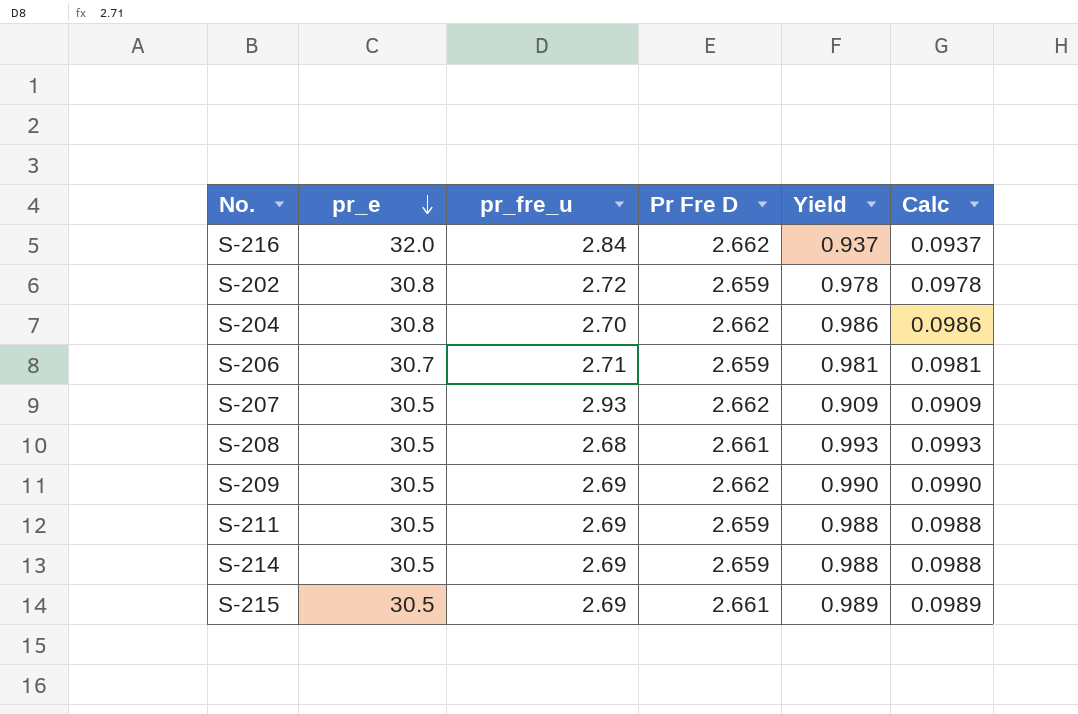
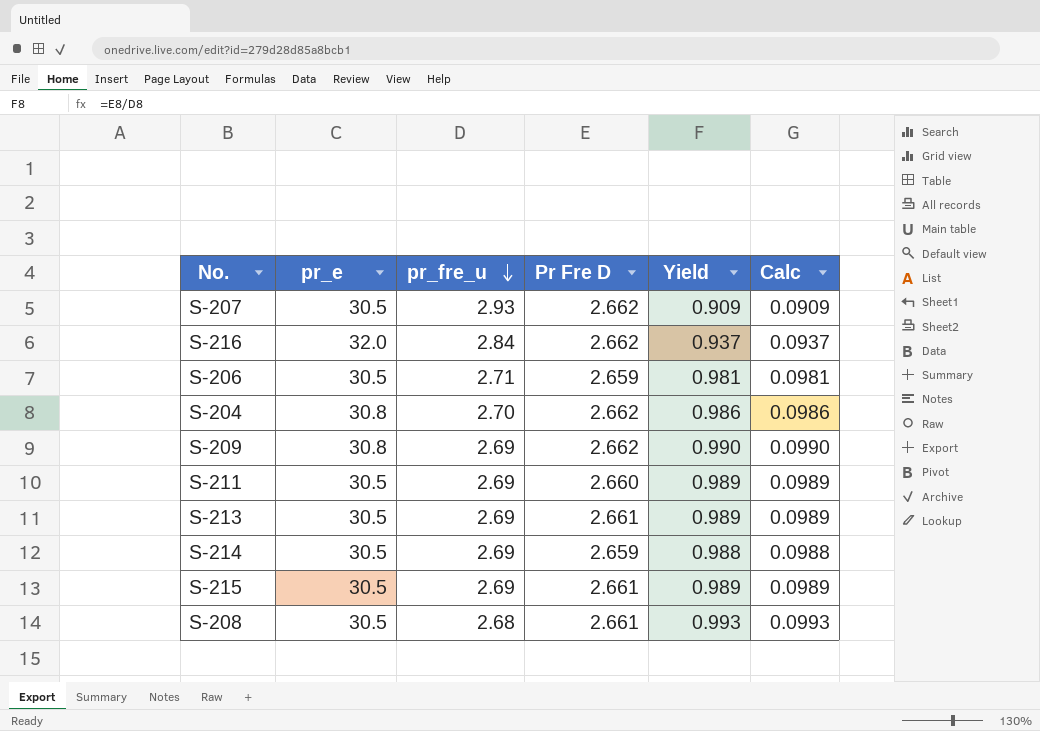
row order: pr_e descending -> pr_fre_u descending
row S-202: 30.8 | 2.72 | 2.659 | 0.978 | 0.0978 -> none
S-206 | pr_e: 30.7 -> 30.5
S-209 | pr_e: 30.5 -> 30.8
S-211 | Pr Fre D: 2.659 -> 2.660
S-211 | Yield: 0.988 -> 0.989
S-211 | Calc: 0.0988 -> 0.0989
row S-213: none -> 30.5 | 2.69 | 2.661 | 0.989 | 0.0989

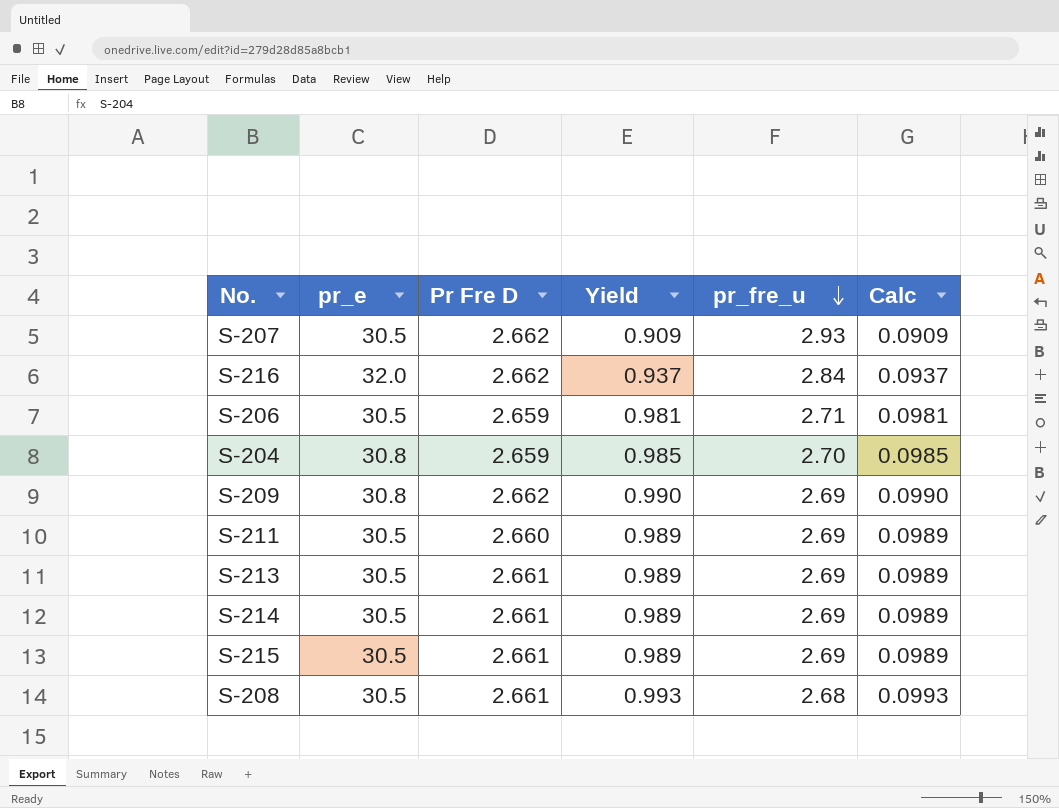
column pr_fre_u | position: 3 -> 5
S-204 | Pr Fre D: 2.662 -> 2.659
S-204 | Yield: 0.986 -> 0.985
S-204 | Calc: 0.0986 -> 0.0985
S-214 | Pr Fre D: 2.659 -> 2.661
S-214 | Yield: 0.988 -> 0.989
S-214 | Calc: 0.0988 -> 0.0989

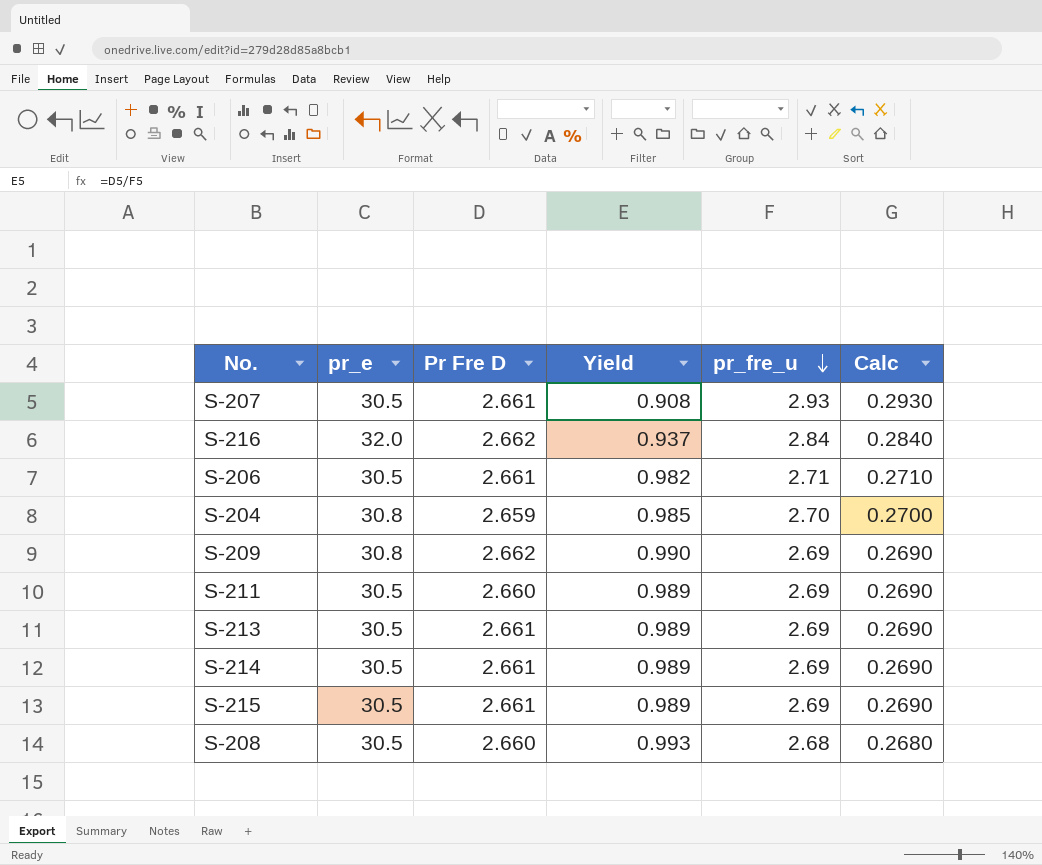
column Calc | formula: [Yield] * 0.1 -> [pr_fre_u] * 0.1
S-207 | Pr Fre D: 2.662 -> 2.661
S-207 | Yield: 0.909 -> 0.908
S-206 | Pr Fre D: 2.659 -> 2.661
S-206 | Yield: 0.981 -> 0.982
S-208 | Pr Fre D: 2.661 -> 2.660

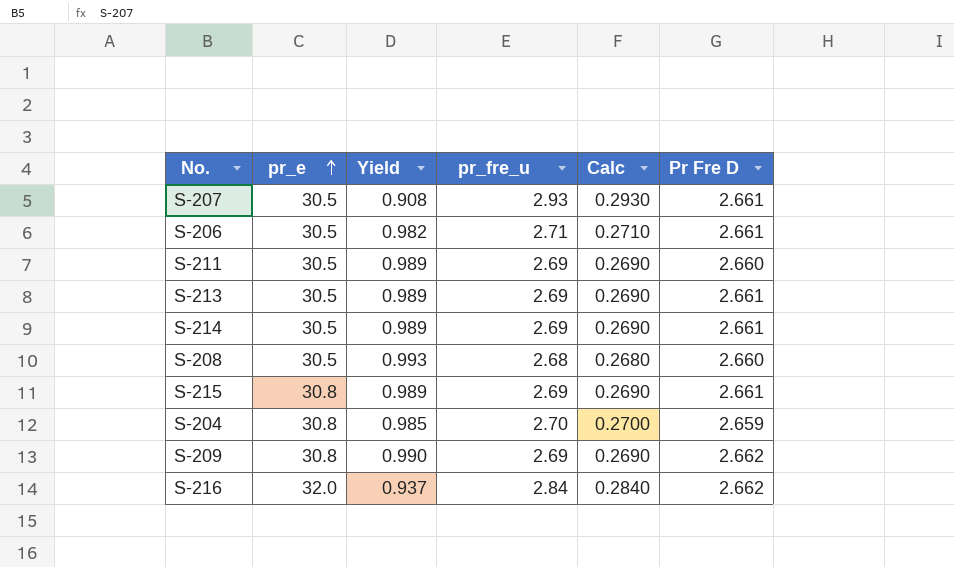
row order: pr_fre_u descending -> pr_e ascending
column Pr Fre D | position: 3 -> 6
S-215 | pr_e: 30.5 -> 30.8

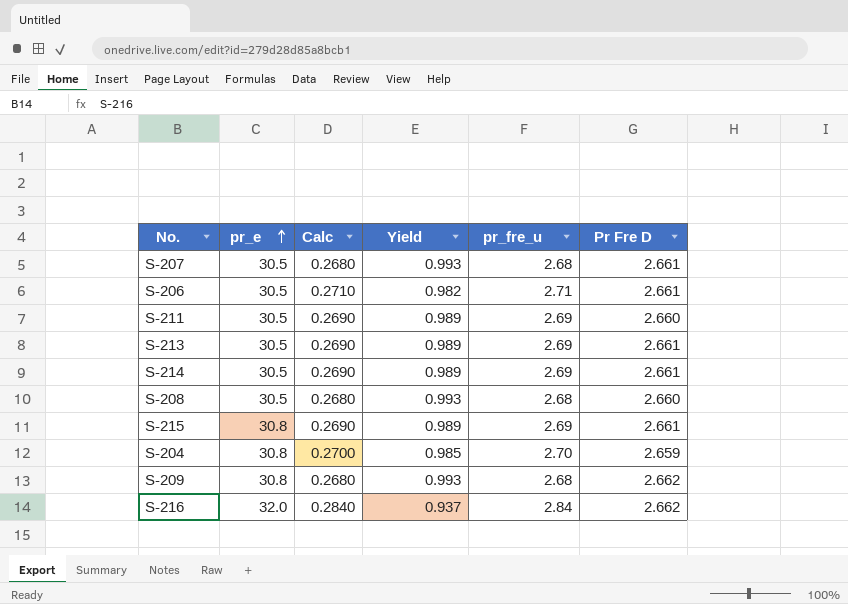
column Calc | position: 5 -> 3
S-207 | Calc: 0.2930 -> 0.2680
S-207 | Yield: 0.908 -> 0.993
S-207 | pr_fre_u: 2.93 -> 2.68
S-209 | Calc: 0.2690 -> 0.2680
S-209 | Yield: 0.990 -> 0.993
S-209 | pr_fre_u: 2.69 -> 2.68

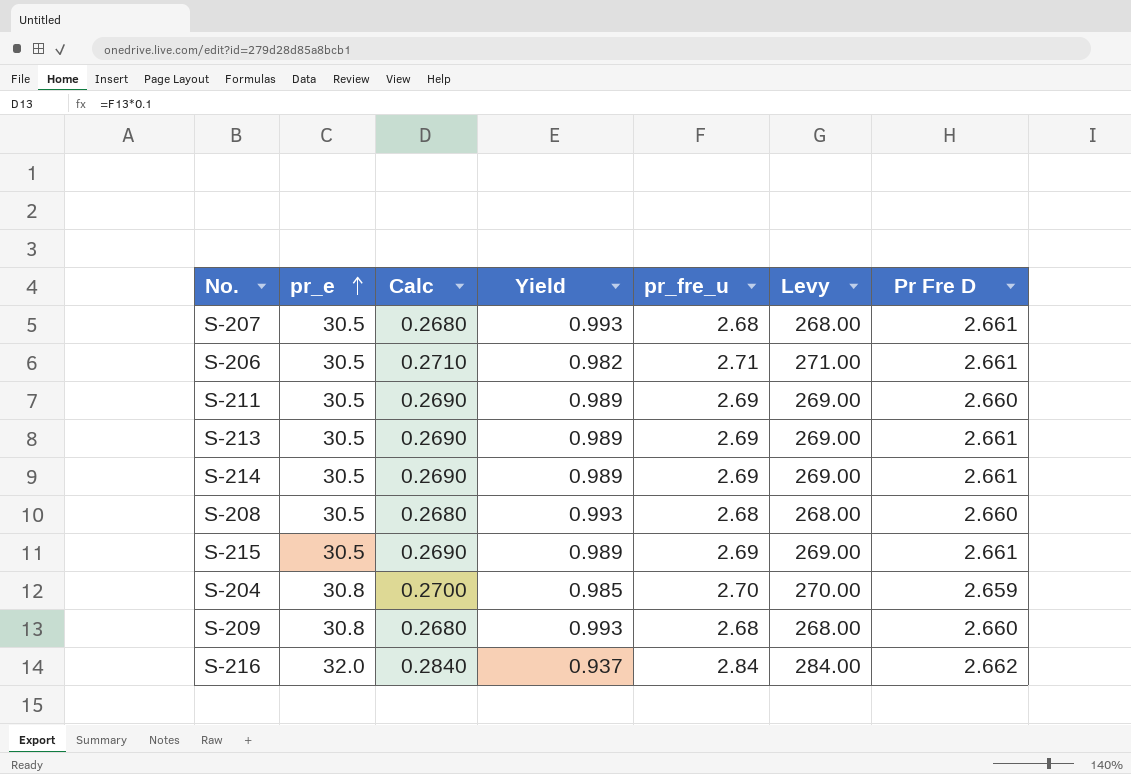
column Levy | formula: none -> [pr_fre_u] * 100
S-215 | pr_e: 30.8 -> 30.5
S-209 | Pr Fre D: 2.662 -> 2.660

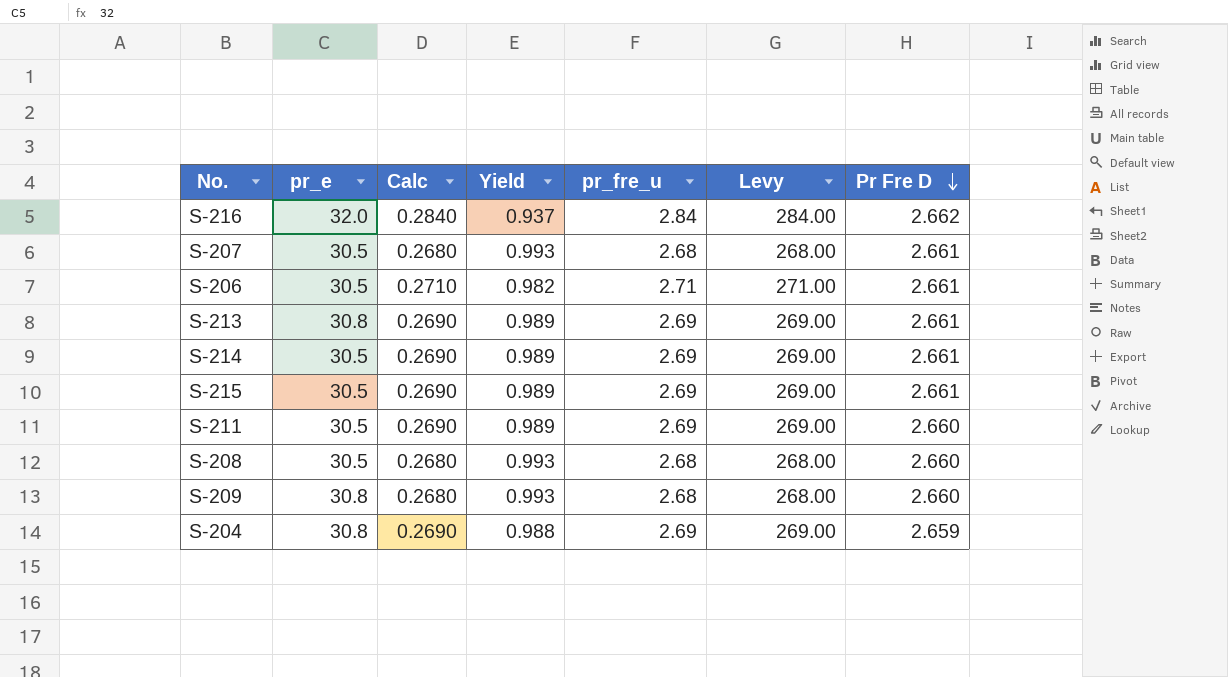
row order: pr_e ascending -> Pr Fre D descending
S-213 | pr_e: 30.5 -> 30.8
S-204 | Calc: 0.2700 -> 0.2690
S-204 | Yield: 0.985 -> 0.988
S-204 | pr_fre_u: 2.70 -> 2.69
S-204 | Levy: 270.00 -> 269.00

